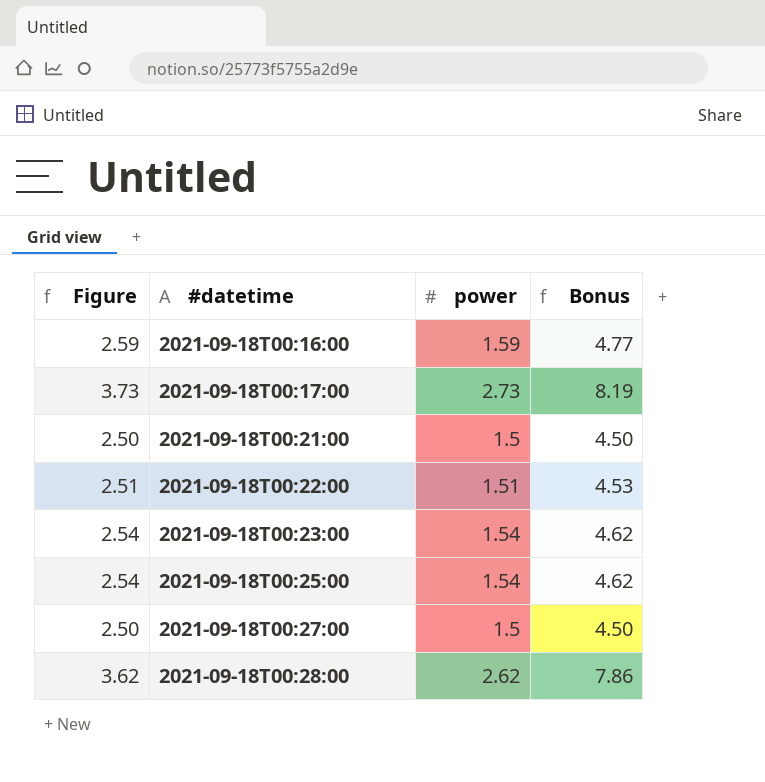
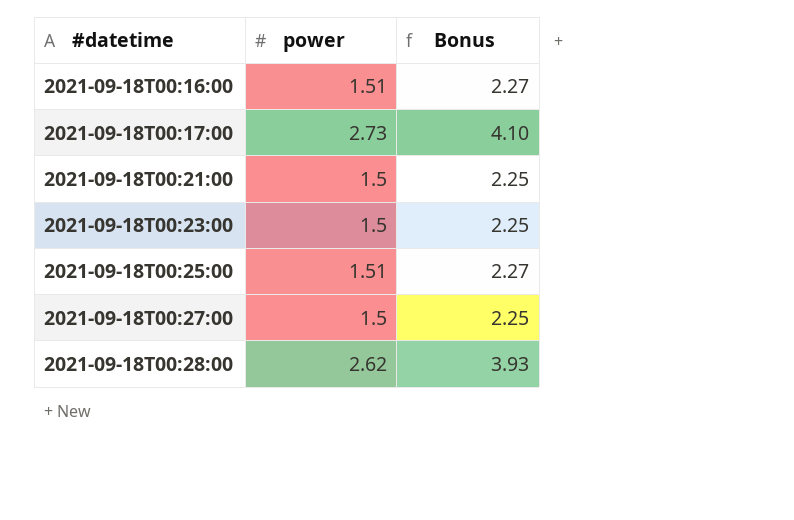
column Figure | formula: [power] + 1 -> none
column Bonus | formula: [power] * 3 -> [power] * 1.5
row 2021-09-18T00:22:00: 2.51 | 1.51 | 4.53 -> none
2021-09-18T00:16:00 | power: 1.59 -> 1.51
2021-09-18T00:23:00 | power: 1.54 -> 1.5
2021-09-18T00:25:00 | power: 1.54 -> 1.51

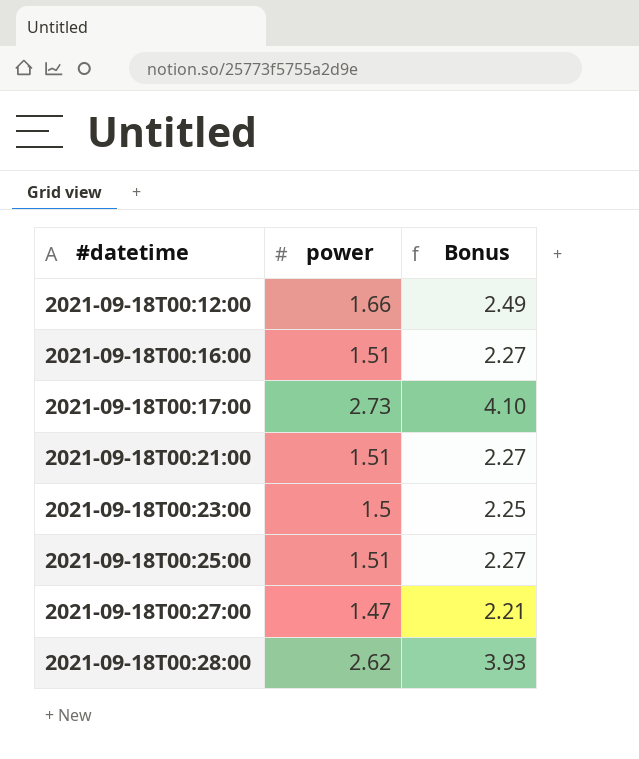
row 2021-09-18T00:12:00: none -> 1.66 | 2.49
2021-09-18T00:21:00 | power: 1.5 -> 1.51
2021-09-18T00:21:00 | Bonus: 2.25 -> 2.27
2021-09-18T00:27:00 | power: 1.5 -> 1.47
2021-09-18T00:27:00 | Bonus: 2.25 -> 2.21

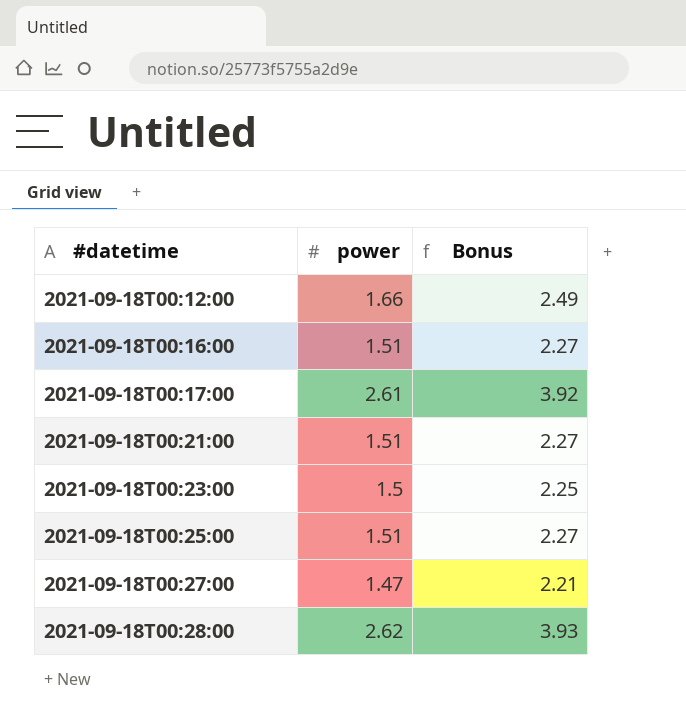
2021-09-18T00:17:00 | power: 2.73 -> 2.61
2021-09-18T00:17:00 | Bonus: 4.10 -> 3.92

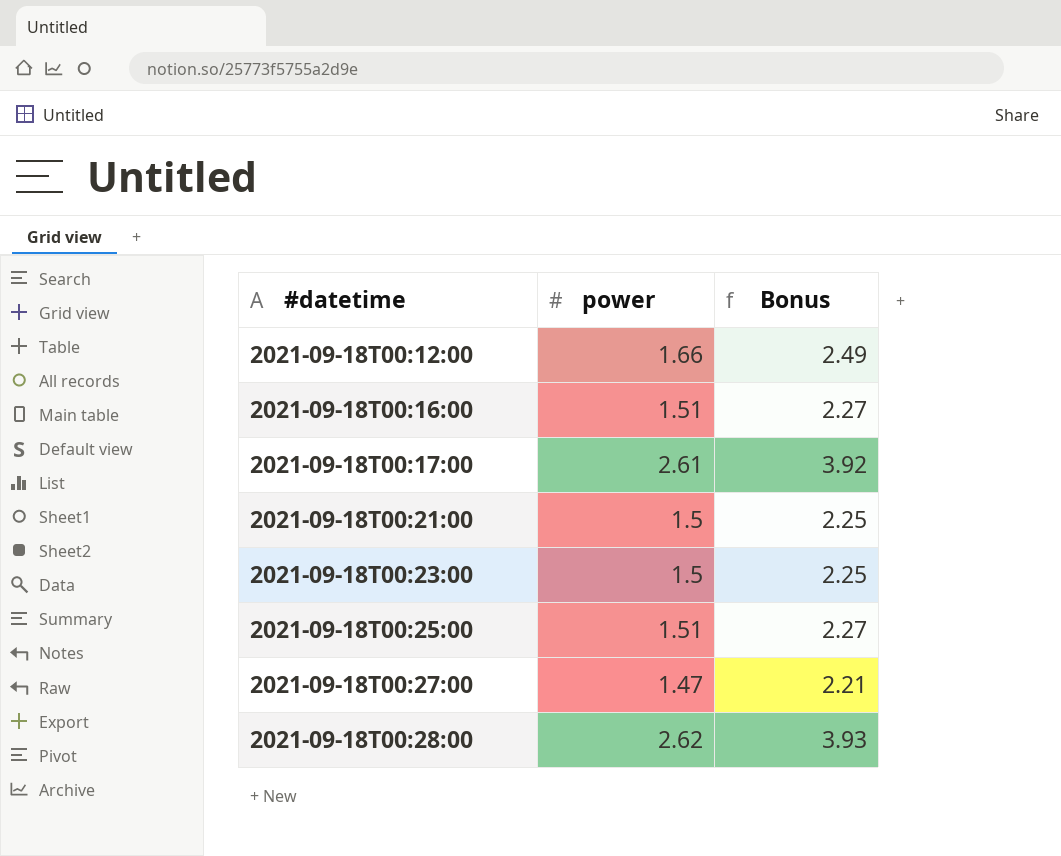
2021-09-18T00:21:00 | power: 1.51 -> 1.5
2021-09-18T00:21:00 | Bonus: 2.27 -> 2.25

